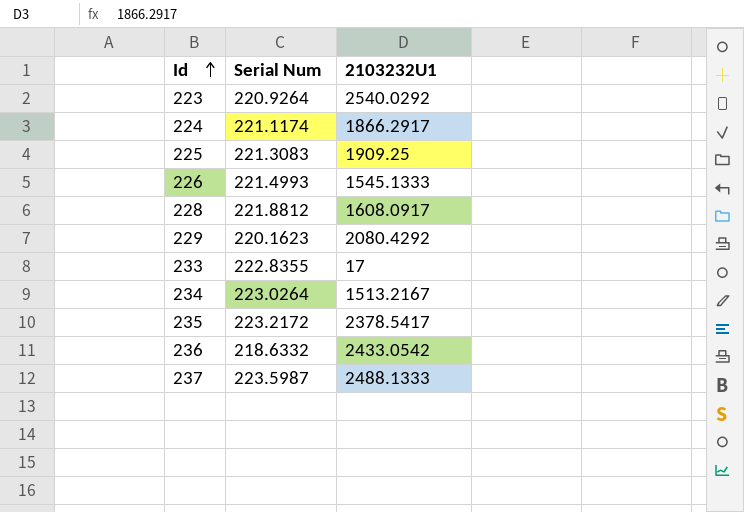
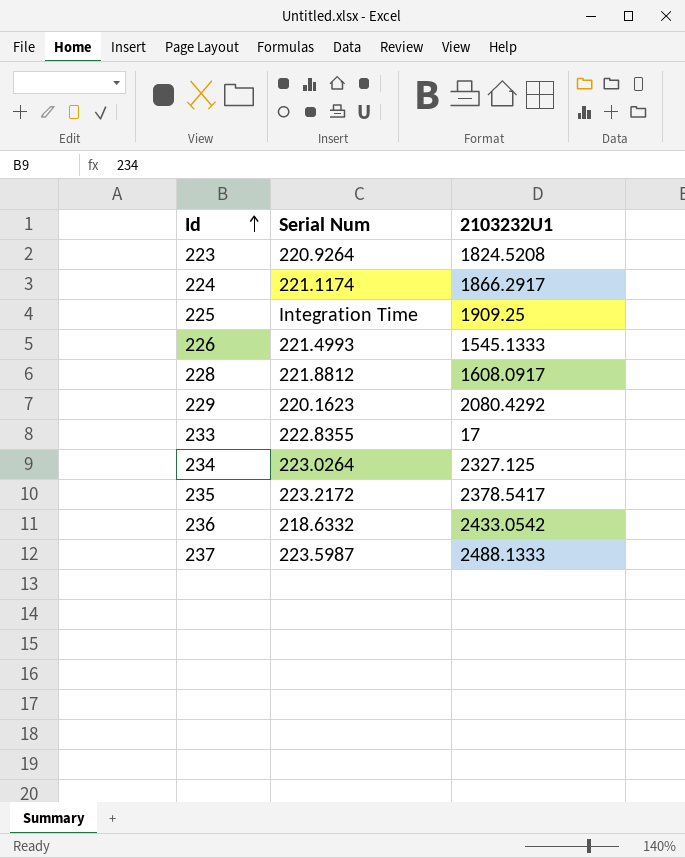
223 | 2103232U1: 2540.0292 -> 1824.5208
225 | Serial Num: 221.3083 -> Integration Time
234 | 2103232U1: 1513.2167 -> 2327.125

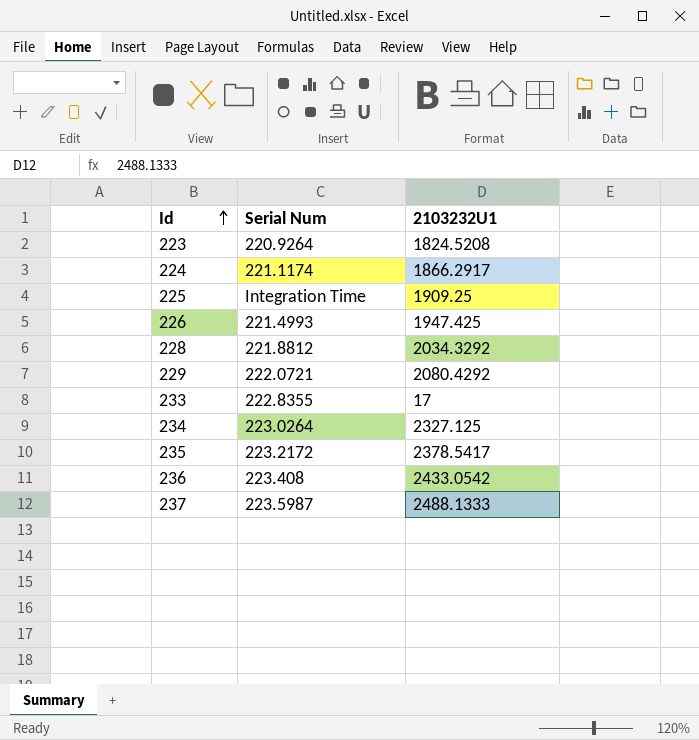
226 | 2103232U1: 1545.1333 -> 1947.425
228 | 2103232U1: 1608.0917 -> 2034.3292
229 | Serial Num: 220.1623 -> 222.0721
236 | Serial Num: 218.6332 -> 223.408

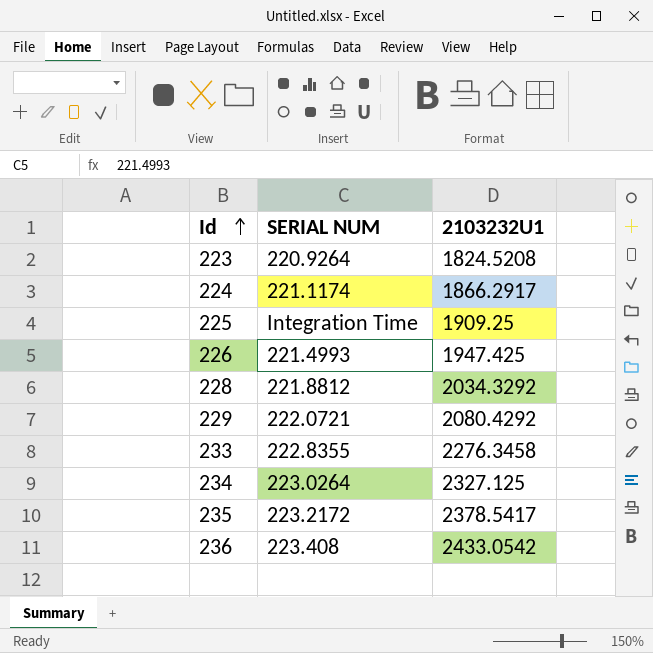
column name: Serial Num -> SERIAL NUM
row 237: 223.5987 | 2488.1333 -> none
233 | 2103232U1: 17 -> 2276.3458

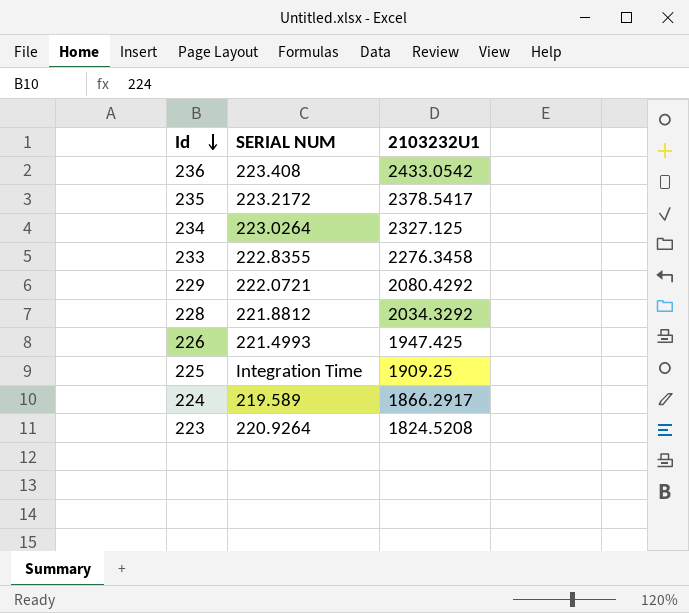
row order: Id ascending -> Id descending
224 | SERIAL NUM: 221.1174 -> 219.589

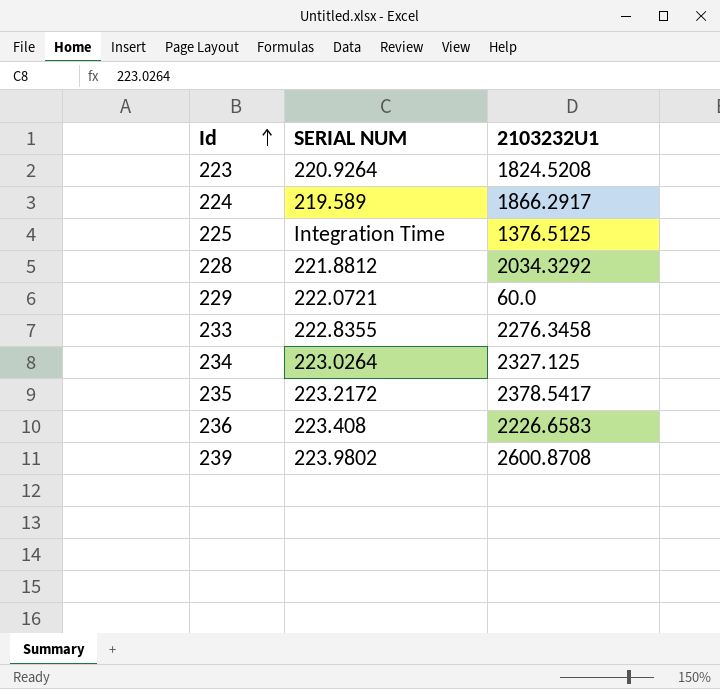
row order: Id descending -> Id ascending
row 226: 221.4993 | 1947.425 -> none
225 | 2103232U1: 1909.25 -> 1376.5125
229 | 2103232U1: 2080.4292 -> 60.0
236 | 2103232U1: 2433.0542 -> 2226.6583
row 239: none -> 223.9802 | 2600.8708

